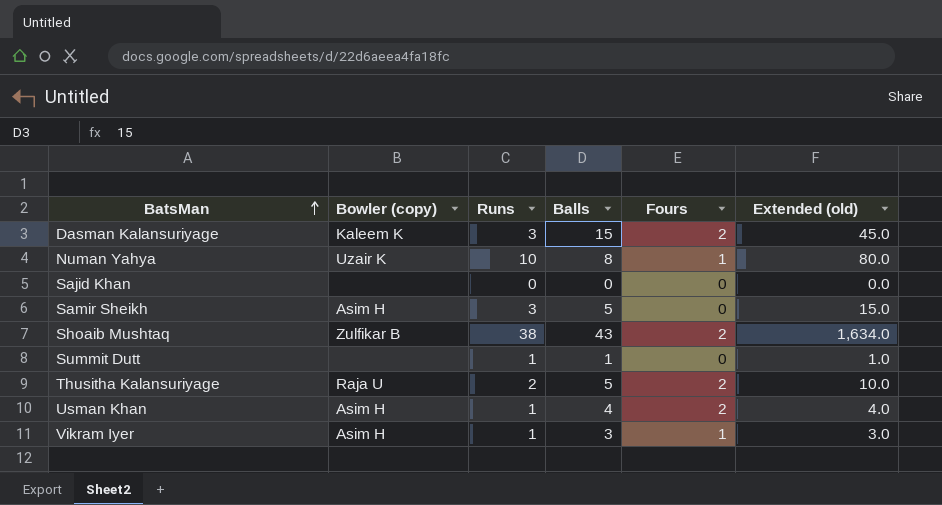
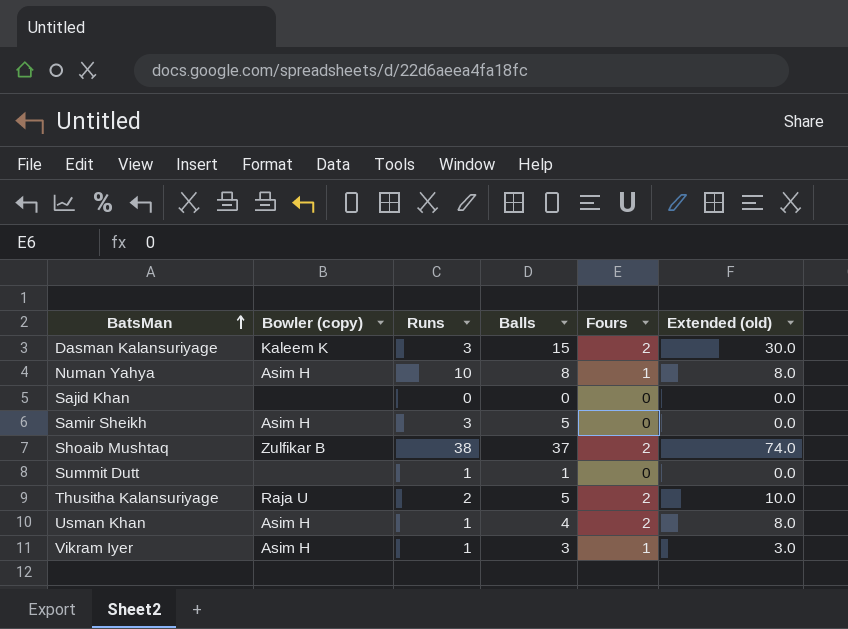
column Extended (old) | formula: [Runs] * [Balls] -> [Balls] * [Fours]
Numan Yahya | Bowler (copy): Uzair K -> Asim H
Shoaib Mushtaq | Balls: 43 -> 37

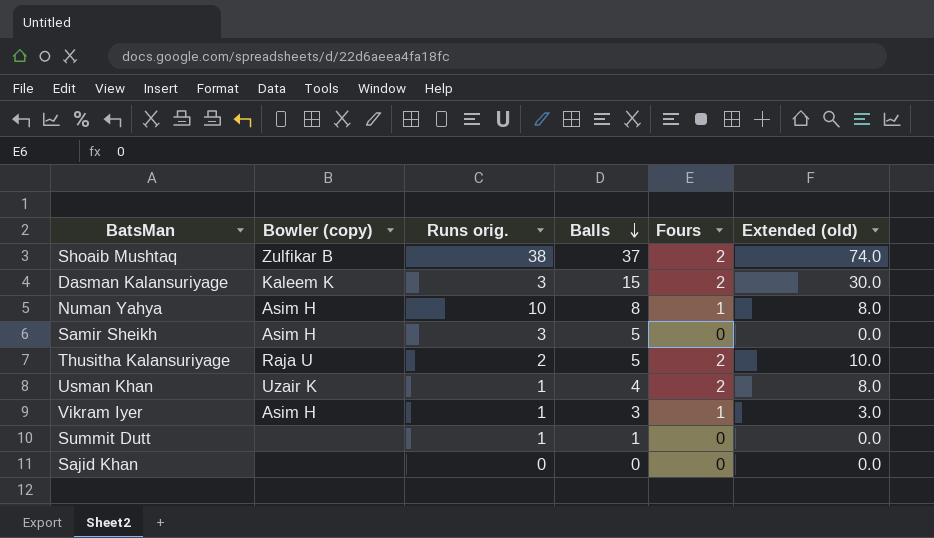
row order: BatsMan ascending -> Balls descending
column name: Runs -> Runs orig.
Usman Khan | Bowler (copy): Asim H -> Uzair K

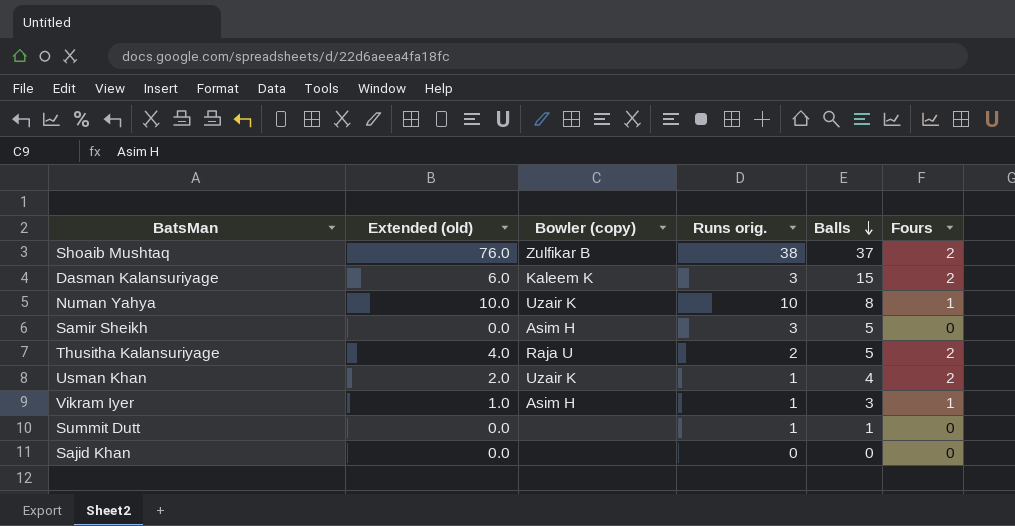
column Extended (old) | formula: [Balls] * [Fours] -> [Runs orig.] * [Fours]
column Extended (old) | position: 6 -> 2
Numan Yahya | Bowler (copy): Asim H -> Uzair K

